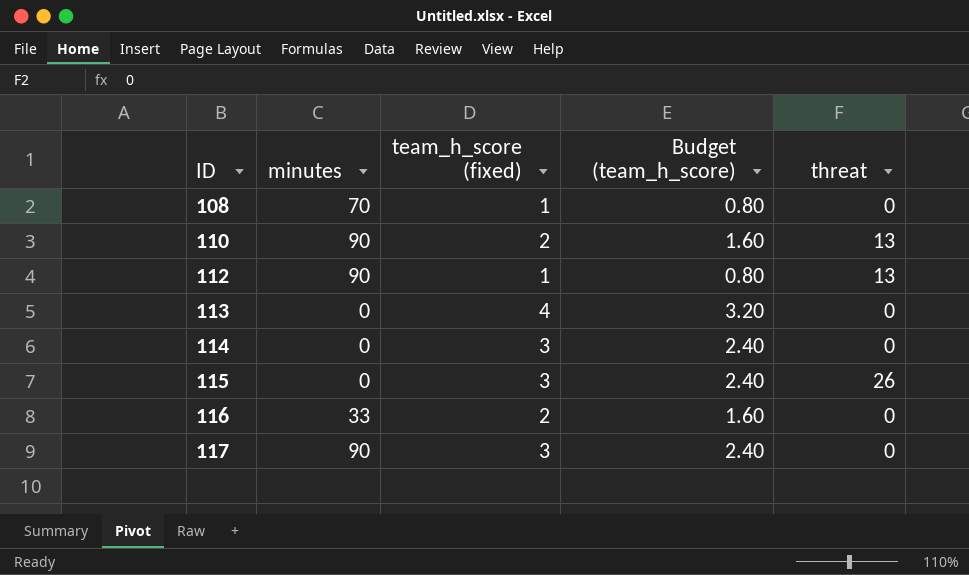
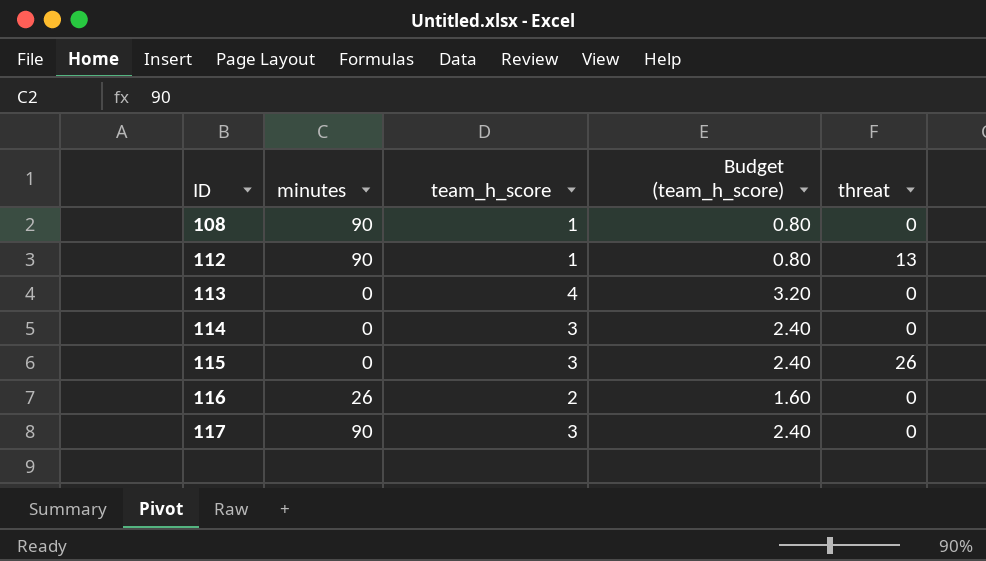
column name: team_h_score (fixed) -> team_h_score
row 110: 90 | 2 | 1.60 | 13 -> none
108 | minutes: 70 -> 90
116 | minutes: 33 -> 26

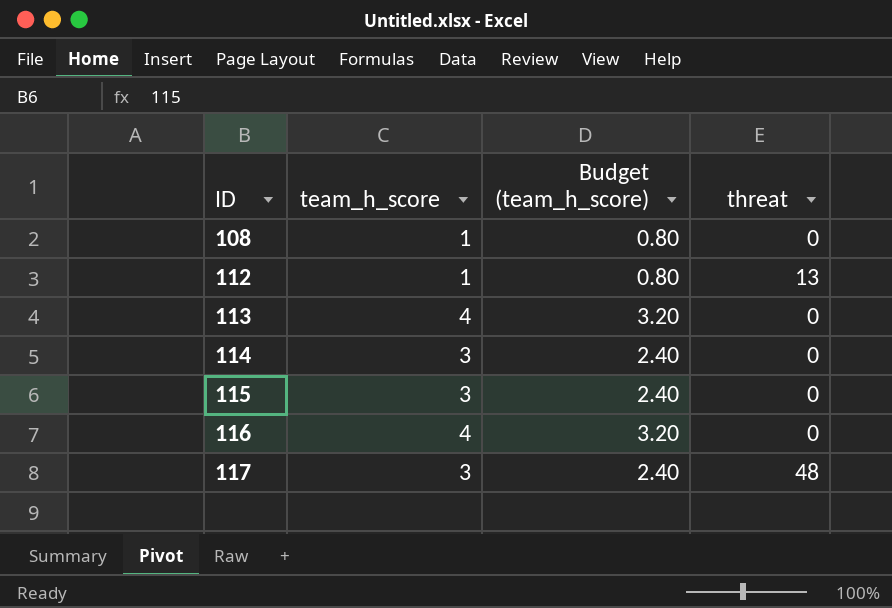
column minutes | position: 2 -> none
115 | threat: 26 -> 0
116 | team_h_score: 2 -> 4
116 | Budget (team_h_score): 1.60 -> 3.20
117 | threat: 0 -> 48

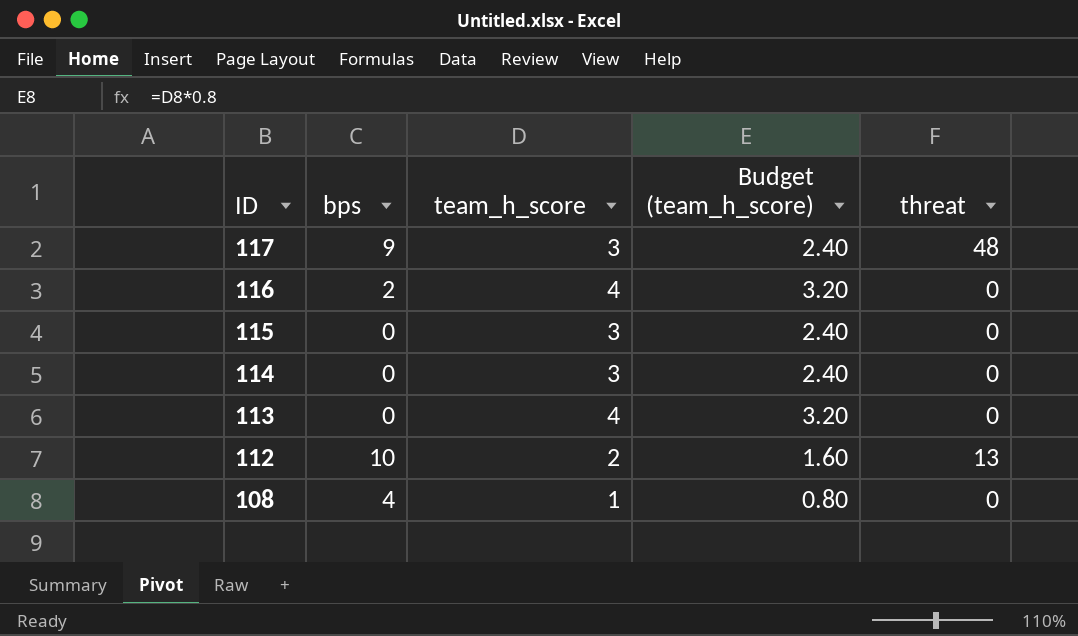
row order: ID ascending -> ID descending
column bps | position: none -> 2
112 | team_h_score: 1 -> 2
112 | Budget (team_h_score): 0.80 -> 1.60

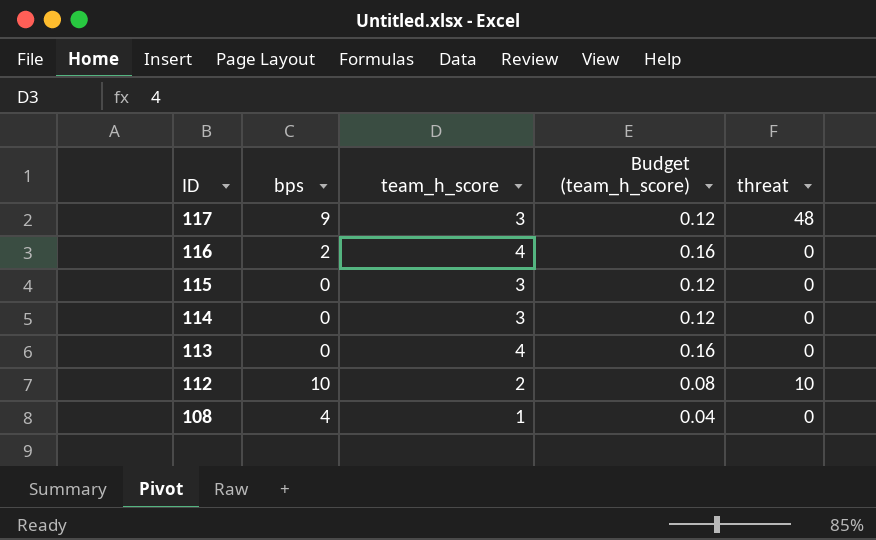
column Budget (team_h_score) | formula: [team_h_score] * 0.8 -> [team_h_score] * 0.04
112 | threat: 13 -> 10

